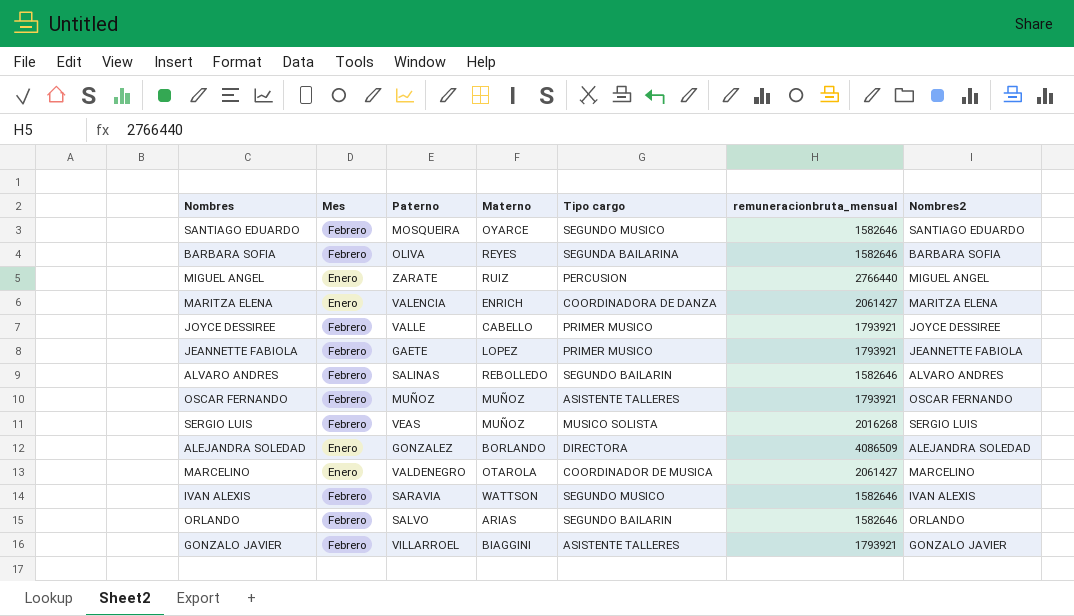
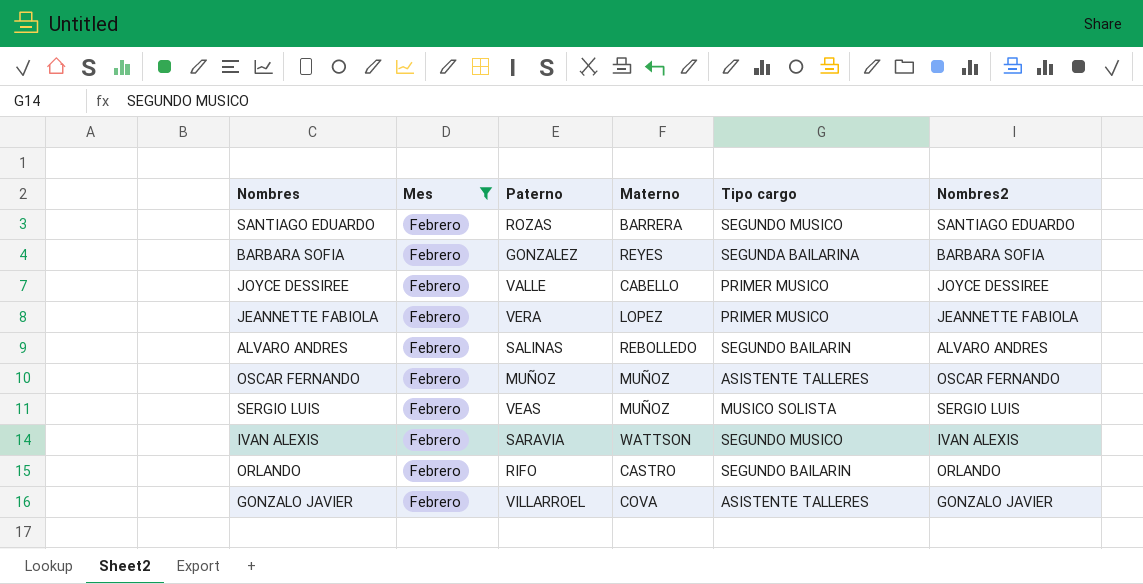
filter: none -> Mes = Febrero
column remuneracionbruta_mensual | position: 6 -> none
SANTIAGO EDUARDO | Paterno: MOSQUEIRA -> ROZAS
SANTIAGO EDUARDO | Materno: OYARCE -> BARRERA
BARBARA SOFIA | Paterno: OLIVA -> GONZALEZ
JEANNETTE FABIOLA | Paterno: GAETE -> VERA
ORLANDO | Paterno: SALVO -> RIFO
ORLANDO | Materno: ARIAS -> CASTRO
GONZALO JAVIER | Materno: BIAGGINI -> COVA

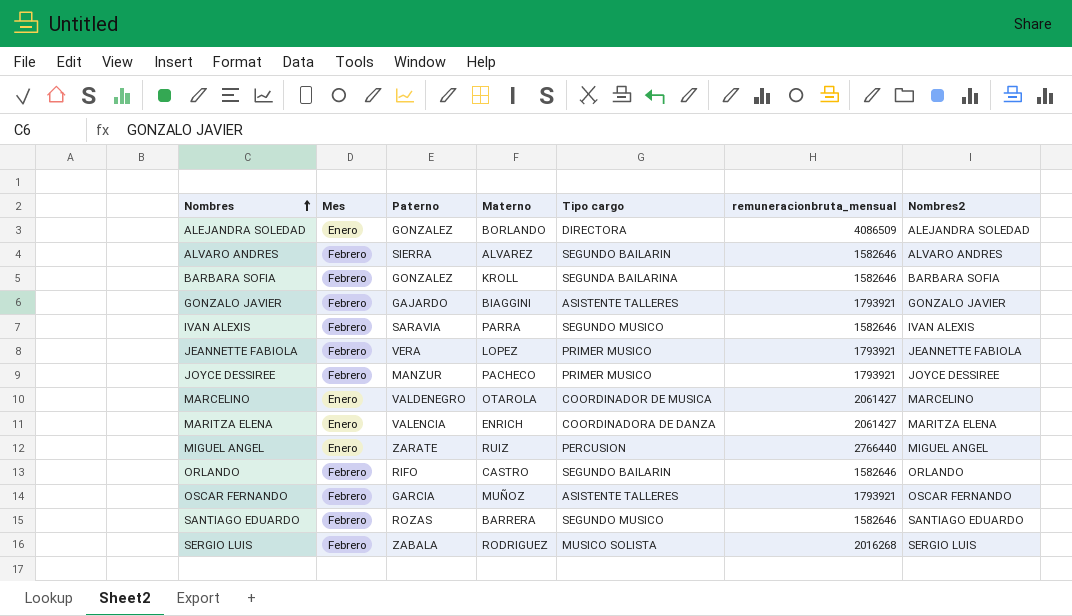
filter: Mes = Febrero -> none
row order: none -> Nombres ascending
column remuneracionbruta_mensual | position: none -> 6
ALVARO ANDRES | Paterno: SALINAS -> SIERRA
ALVARO ANDRES | Materno: REBOLLEDO -> ALVAREZ
BARBARA SOFIA | Materno: REYES -> KROLL
GONZALO JAVIER | Paterno: VILLARROEL -> GAJARDO
GONZALO JAVIER | Materno: COVA -> BIAGGINI
IVAN ALEXIS | Materno: WATTSON -> PARRA
JOYCE DESSIREE | Paterno: VALLE -> MANZUR
JOYCE DESSIREE | Materno: CABELLO -> PACHECO
OSCAR FERNANDO | Paterno: MUÑOZ -> GARCIA
SERGIO LUIS | Paterno: VEAS -> ZABALA
SERGIO LUIS | Materno: MUÑOZ -> RODRIGUEZ

